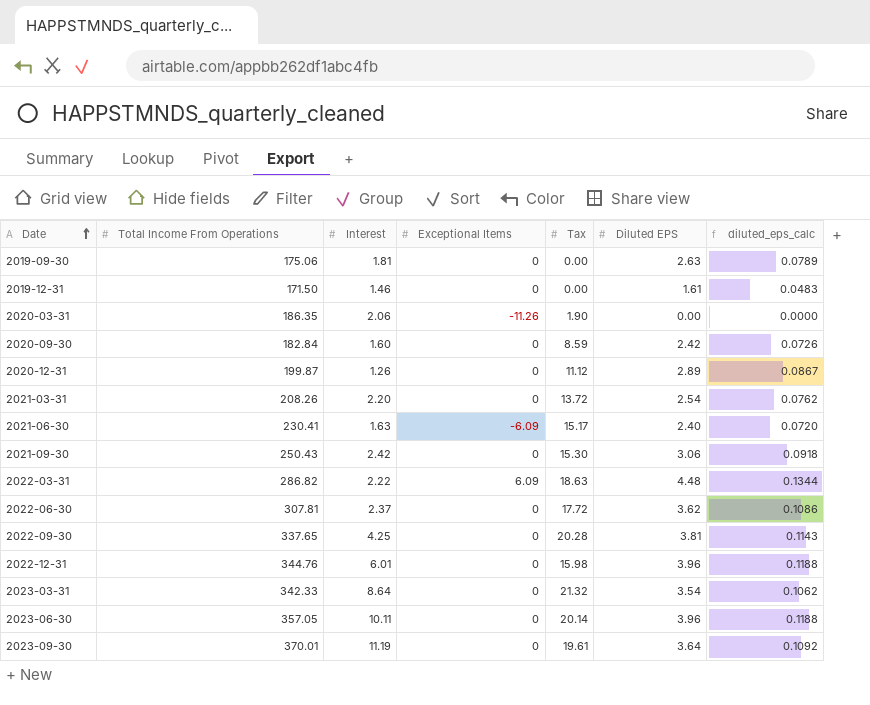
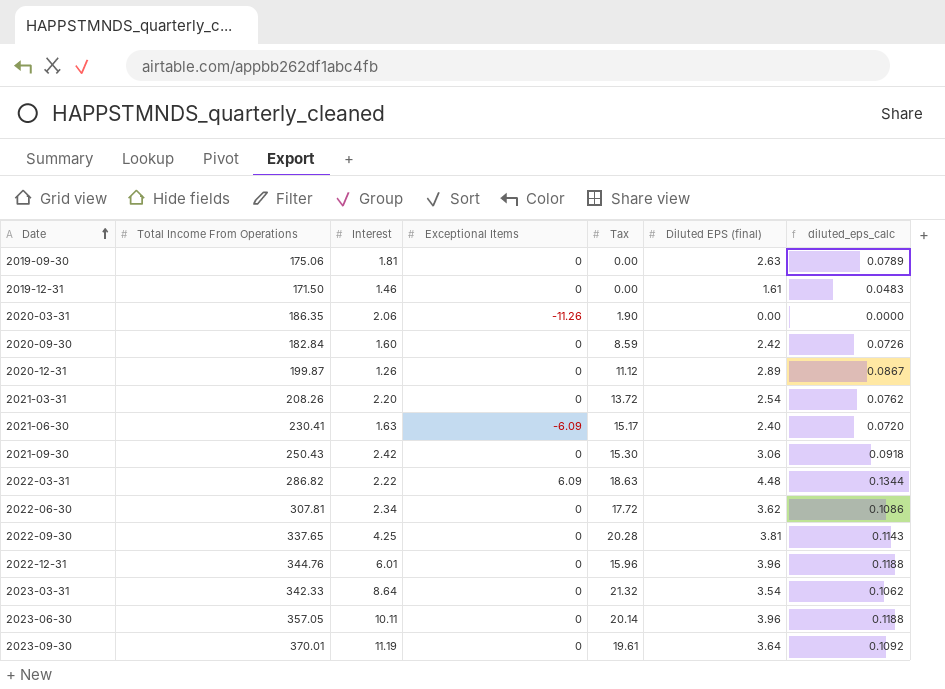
column name: Diluted EPS -> Diluted EPS (final)
2022-06-30 | Interest: 2.37 -> 2.34
2022-12-31 | Tax: 15.98 -> 15.96

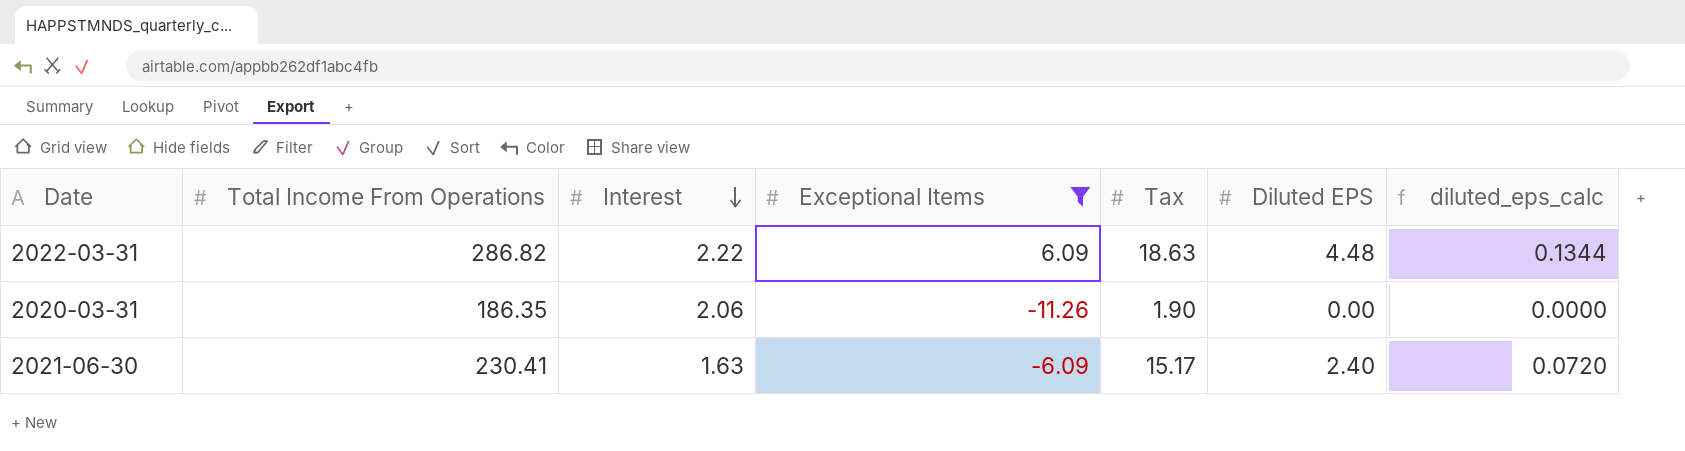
filter: none -> Exceptional Items != 0
row order: Date ascending -> Interest descending
column name: Diluted EPS (final) -> Diluted EPS

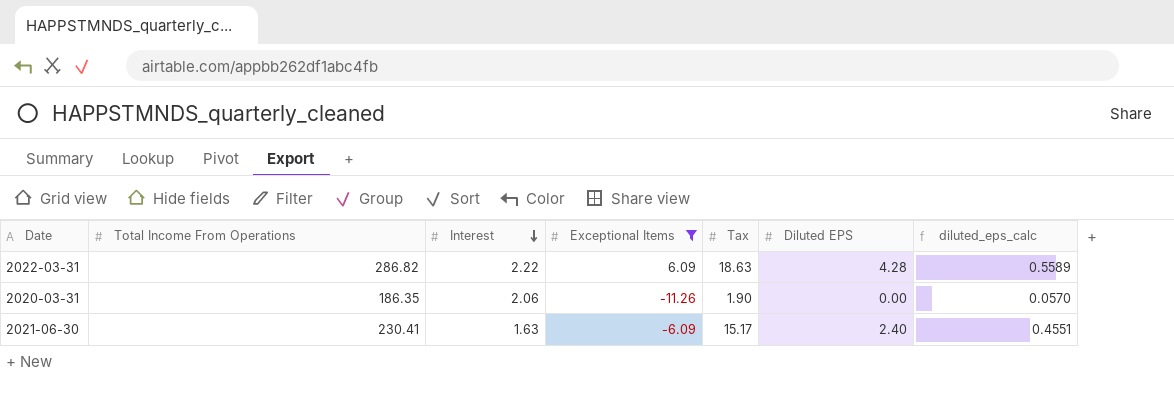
column diluted_eps_calc | formula: [Diluted EPS] * 0.03 -> [Tax] * 0.03
2022-03-31 | Diluted EPS: 4.48 -> 4.28

